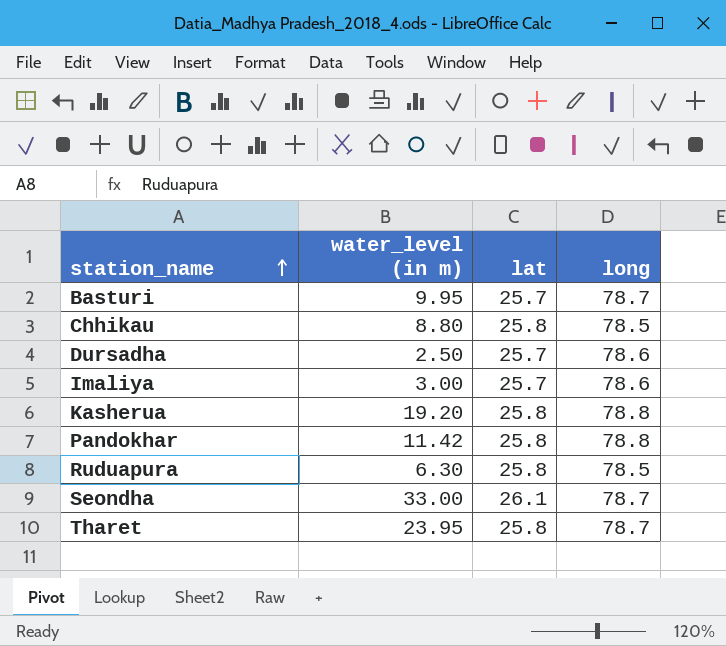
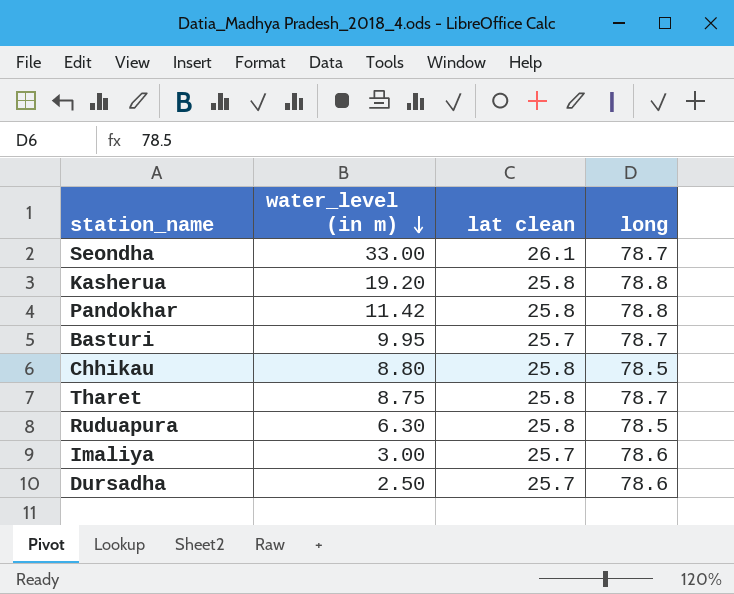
row order: station_name ascending -> water_level (in m) descending
column name: lat -> lat clean
Tharet | water_level (in m): 23.95 -> 8.75

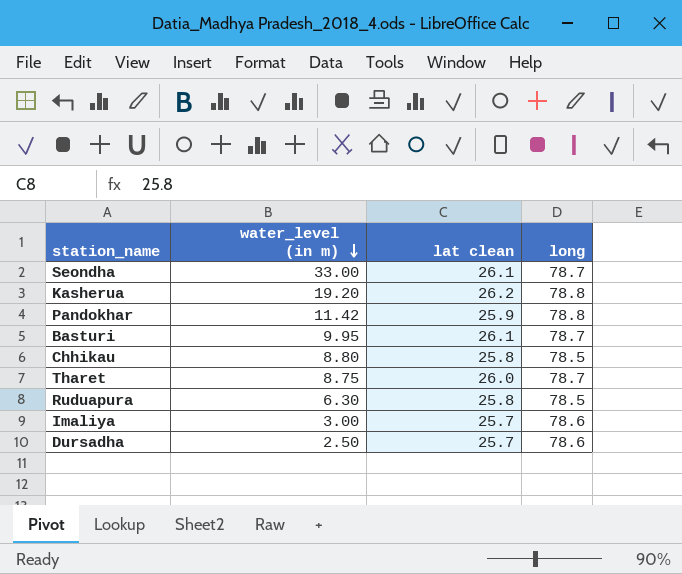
Kasherua | lat clean: 25.8 -> 26.2
Pandokhar | lat clean: 25.8 -> 25.9
Basturi | lat clean: 25.7 -> 26.1
Tharet | lat clean: 25.8 -> 26.0

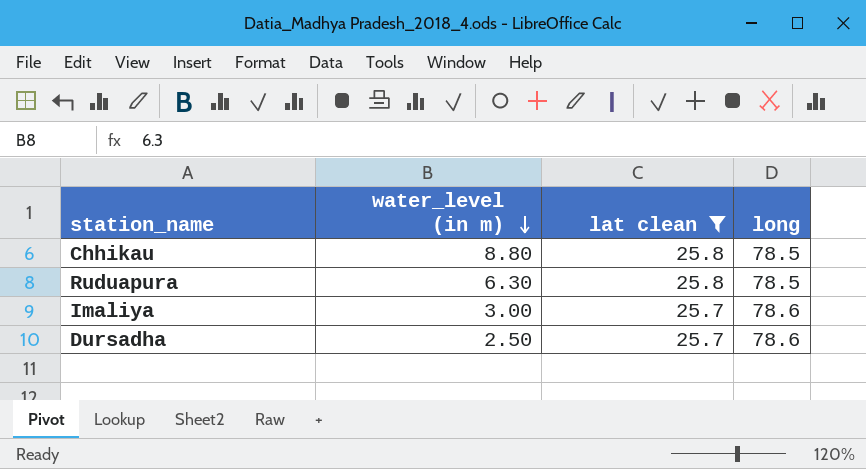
filter: none -> lat clean <= 25.8

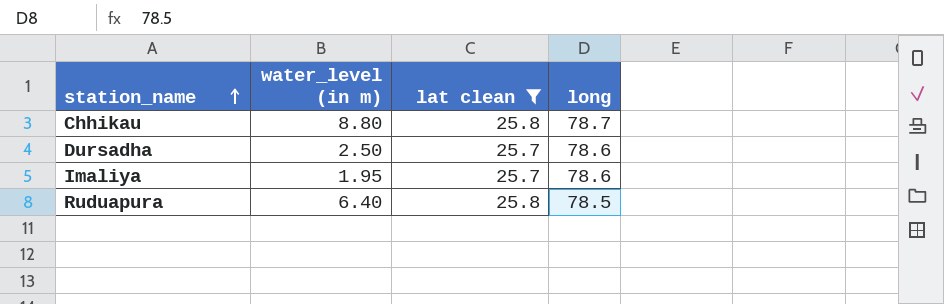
row order: water_level (in m) descending -> station_name ascending
Chhikau | long: 78.5 -> 78.7
Imaliya | water_level (in m): 3.00 -> 1.95
Ruduapura | water_level (in m): 6.30 -> 6.40

